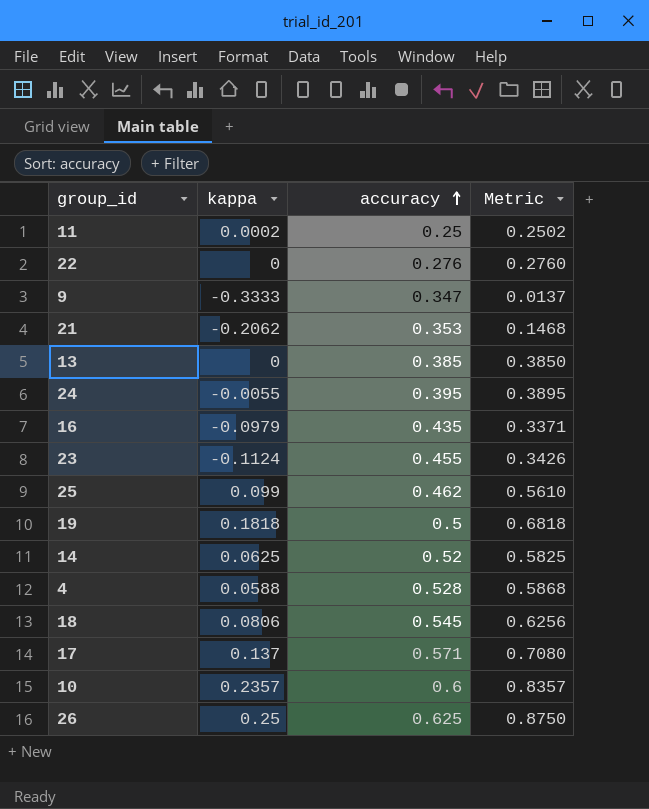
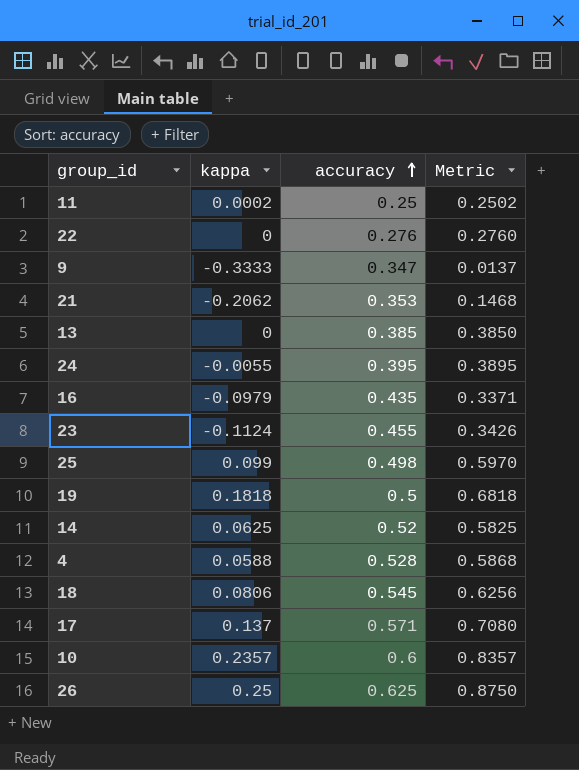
25 | accuracy: 0.462 -> 0.498
25 | Metric: 0.5610 -> 0.5970

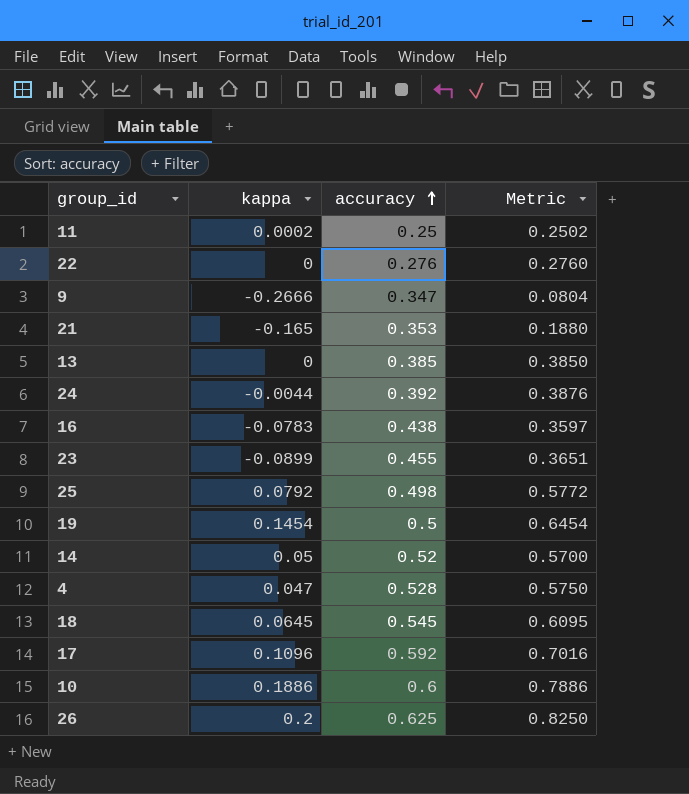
9 | kappa: -0.3333 -> -0.2666
9 | Metric: 0.0137 -> 0.0804
21 | kappa: -0.2062 -> -0.165
21 | Metric: 0.1468 -> 0.1880
24 | kappa: -0.0055 -> -0.0044
24 | accuracy: 0.395 -> 0.392
24 | Metric: 0.3895 -> 0.3876
16 | kappa: -0.0979 -> -0.0783
16 | accuracy: 0.435 -> 0.438
16 | Metric: 0.3371 -> 0.3597
23 | kappa: -0.1124 -> -0.0899
23 | Metric: 0.3426 -> 0.3651
25 | kappa: 0.099 -> 0.0792
25 | Metric: 0.5970 -> 0.5772
19 | kappa: 0.1818 -> 0.1454
19 | Metric: 0.6818 -> 0.6454
14 | kappa: 0.0625 -> 0.05
14 | Metric: 0.5825 -> 0.5700
4 | kappa: 0.0588 -> 0.047
4 | Metric: 0.5868 -> 0.5750
18 | kappa: 0.0806 -> 0.0645
18 | Metric: 0.6256 -> 0.6095
17 | kappa: 0.137 -> 0.1096
17 | accuracy: 0.571 -> 0.592
17 | Metric: 0.7080 -> 0.7016
10 | kappa: 0.2357 -> 0.1886
10 | Metric: 0.8357 -> 0.7886
26 | kappa: 0.25 -> 0.2
26 | Metric: 0.8750 -> 0.8250

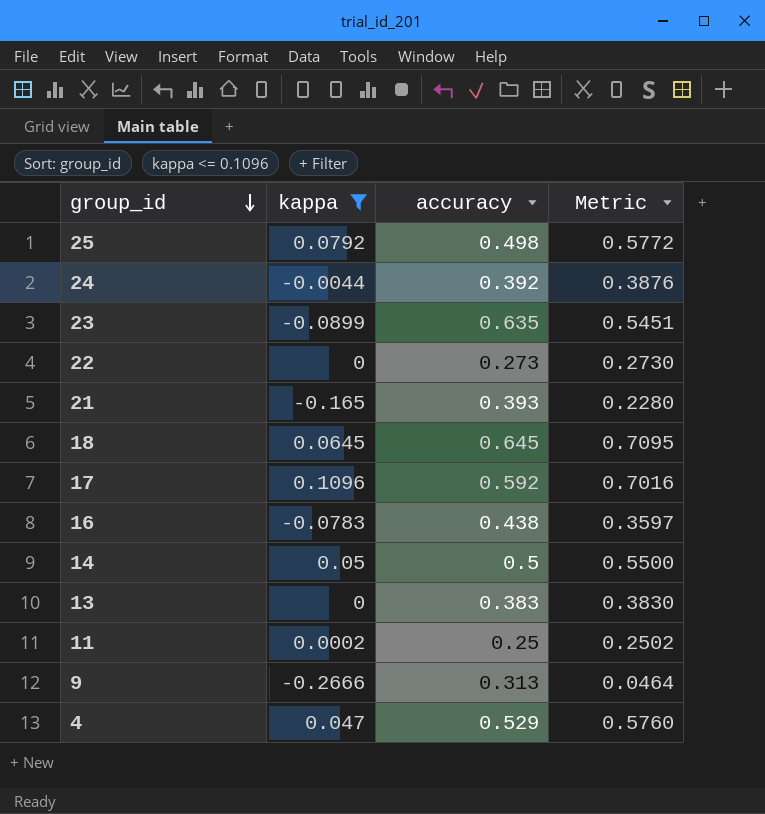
filter: none -> kappa <= 0.1096
row order: accuracy ascending -> group_id descending
23 | accuracy: 0.455 -> 0.635
23 | Metric: 0.3651 -> 0.5451
22 | accuracy: 0.276 -> 0.273
22 | Metric: 0.2760 -> 0.2730
21 | accuracy: 0.353 -> 0.393
21 | Metric: 0.1880 -> 0.2280
18 | accuracy: 0.545 -> 0.645
18 | Metric: 0.6095 -> 0.7095
14 | accuracy: 0.52 -> 0.5
14 | Metric: 0.5700 -> 0.5500
13 | accuracy: 0.385 -> 0.383
13 | Metric: 0.3850 -> 0.3830
9 | accuracy: 0.347 -> 0.313
9 | Metric: 0.0804 -> 0.0464
4 | accuracy: 0.528 -> 0.529
4 | Metric: 0.5750 -> 0.5760

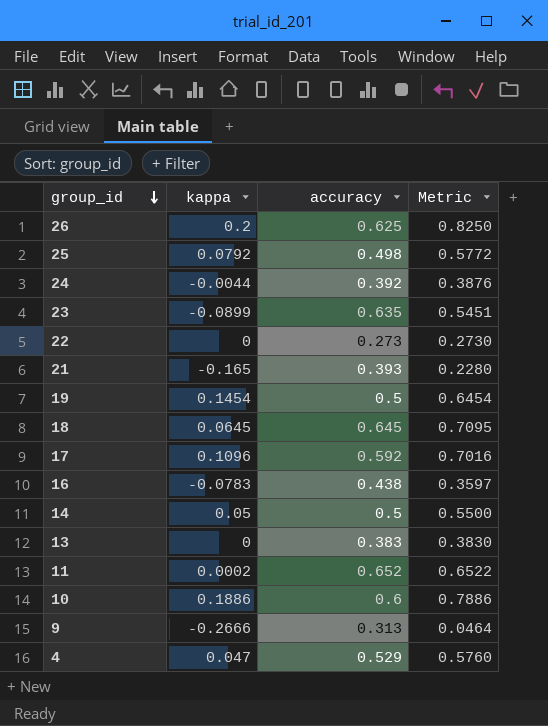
filter: kappa <= 0.1096 -> none
11 | accuracy: 0.25 -> 0.652
11 | Metric: 0.2502 -> 0.6522

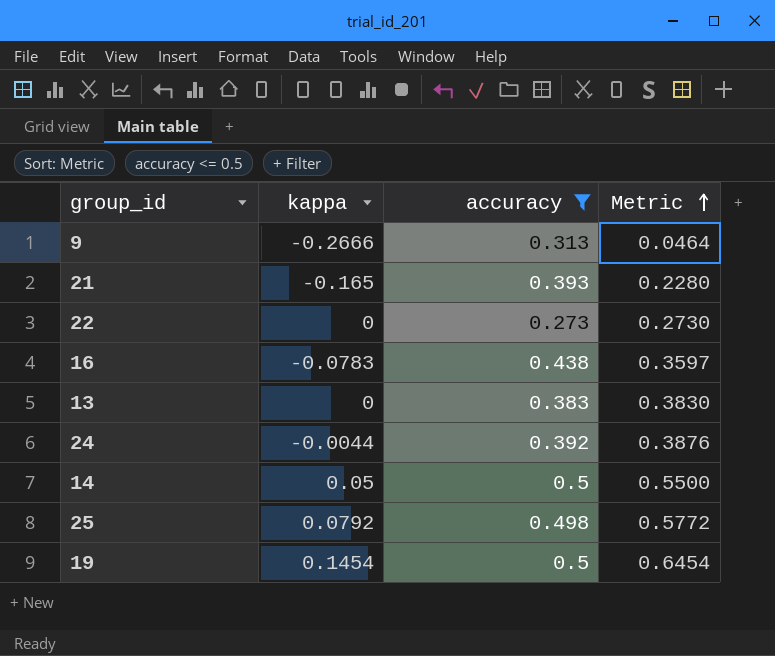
filter: none -> accuracy <= 0.5
row order: group_id descending -> Metric ascending

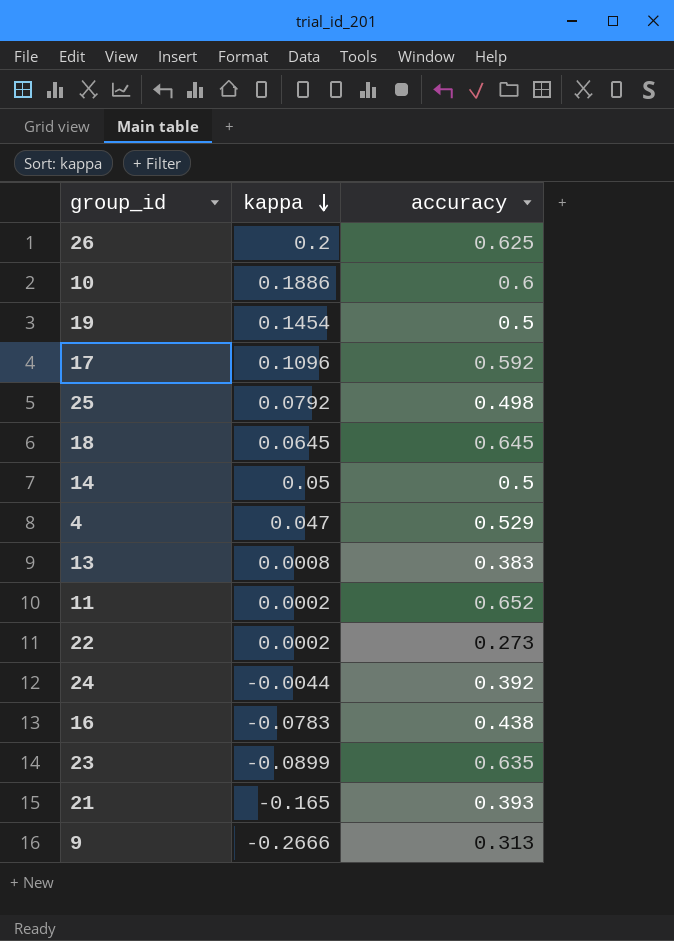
filter: accuracy <= 0.5 -> none
row order: Metric ascending -> kappa descending
column Metric | formula: [kappa] + [accuracy] -> none
13 | kappa: 0 -> 0.0008
22 | kappa: 0 -> 0.0002

